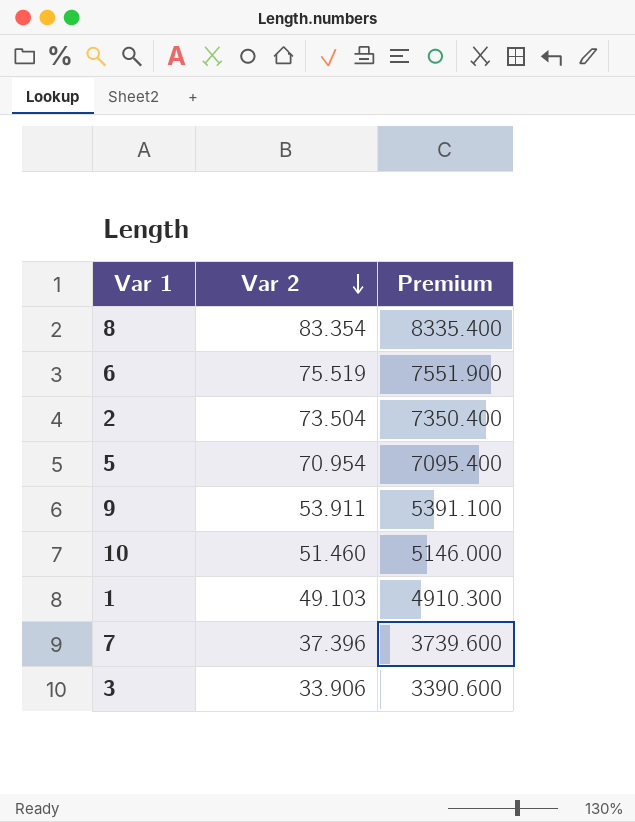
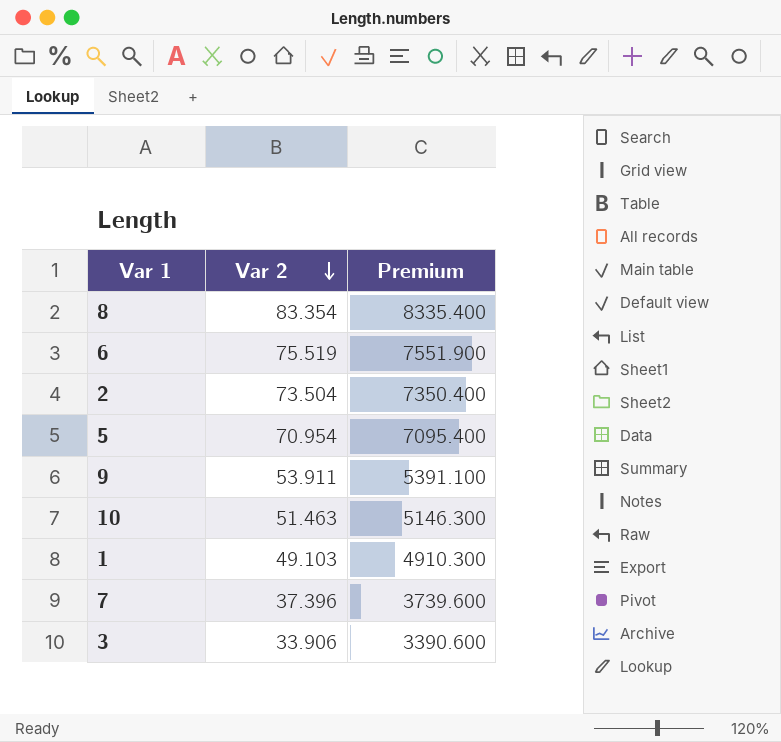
10 | Var 2: 51.460 -> 51.463
10 | Premium: 5146.000 -> 5146.300

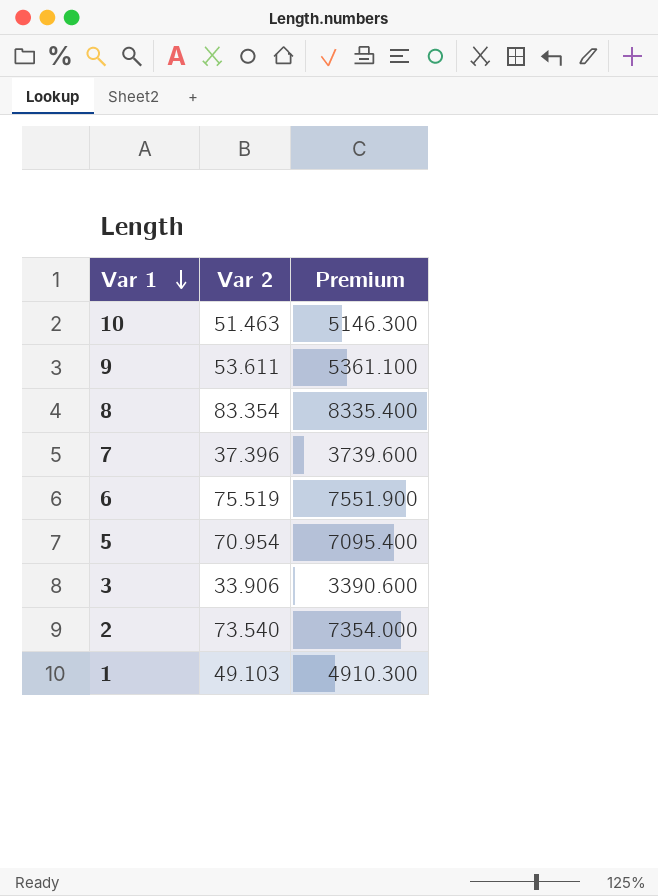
row order: Var 2 descending -> Var 1 descending
9 | Var 2: 53.911 -> 53.611
9 | Premium: 5391.100 -> 5361.100
2 | Var 2: 73.504 -> 73.540
2 | Premium: 7350.400 -> 7354.000

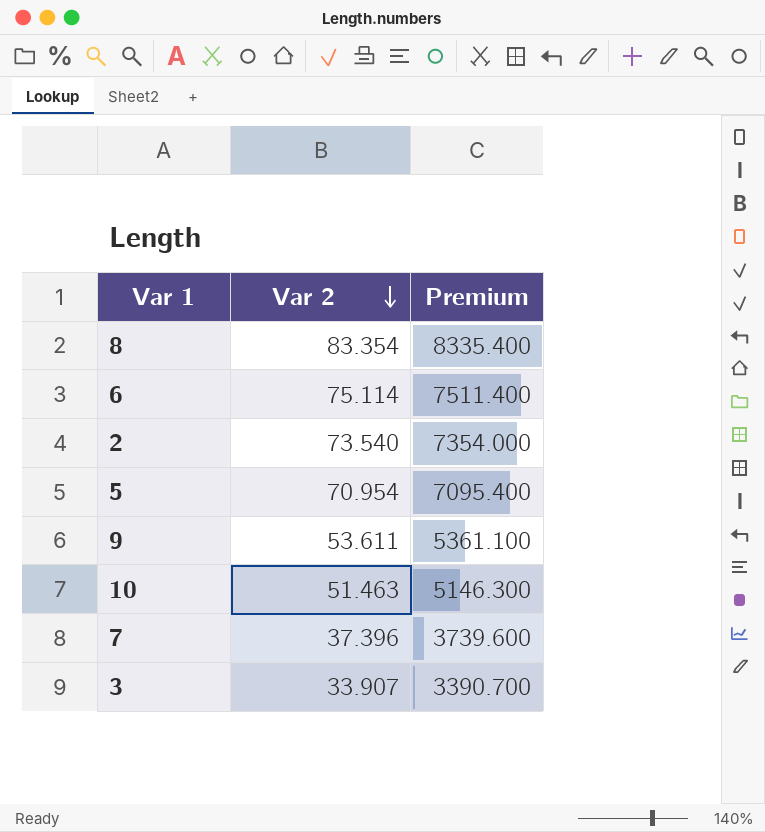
row order: Var 1 descending -> Var 2 descending
row 1: 49.103 | 4910.300 -> none
6 | Var 2: 75.519 -> 75.114
6 | Premium: 7551.900 -> 7511.400
3 | Var 2: 33.906 -> 33.907
3 | Premium: 3390.600 -> 3390.700

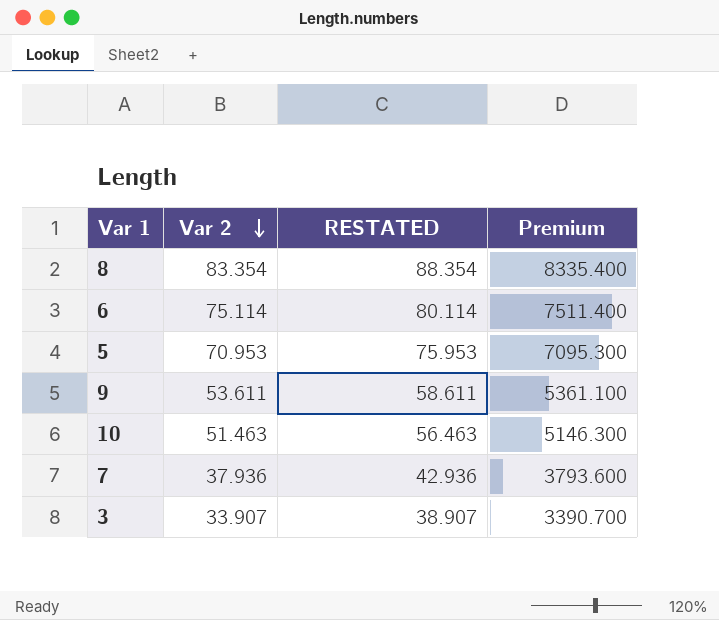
column RESTATED | formula: none -> [Var 2] + 5
row 2: 73.540 | 7354.000 -> none
5 | Var 2: 70.954 -> 70.953
5 | Premium: 7095.400 -> 7095.300
7 | Var 2: 37.396 -> 37.936
7 | Premium: 3739.600 -> 3793.600

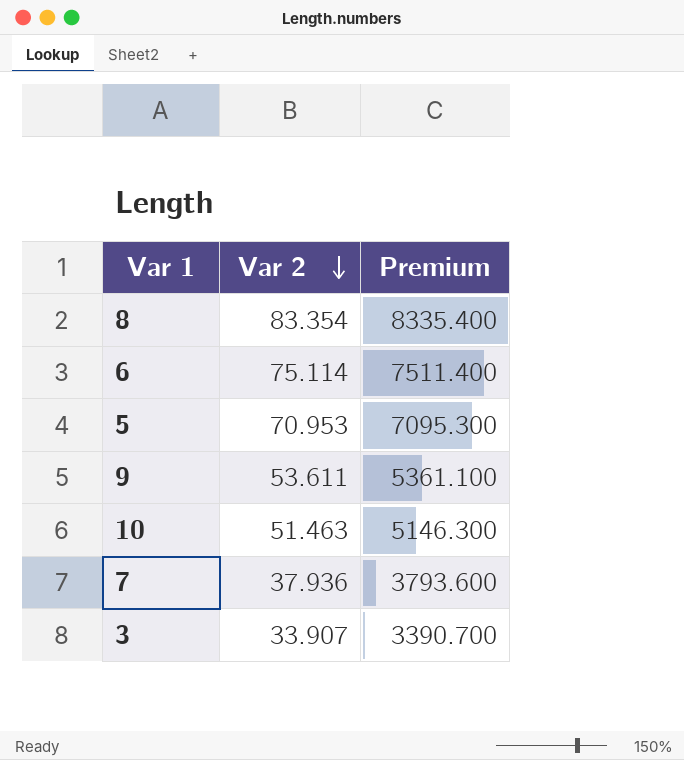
column RESTATED | formula: [Var 2] + 5 -> none

